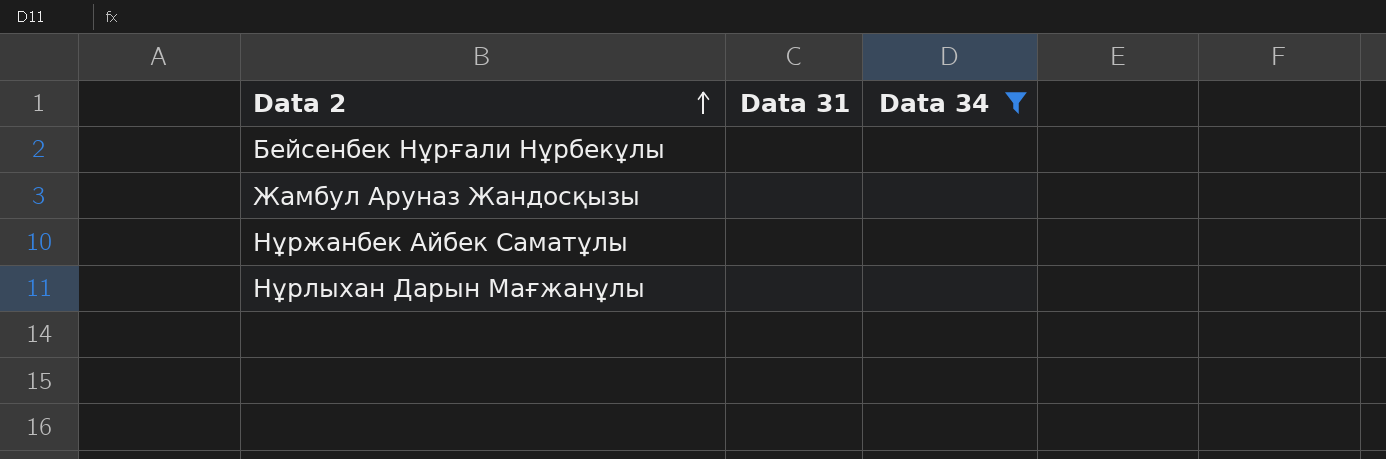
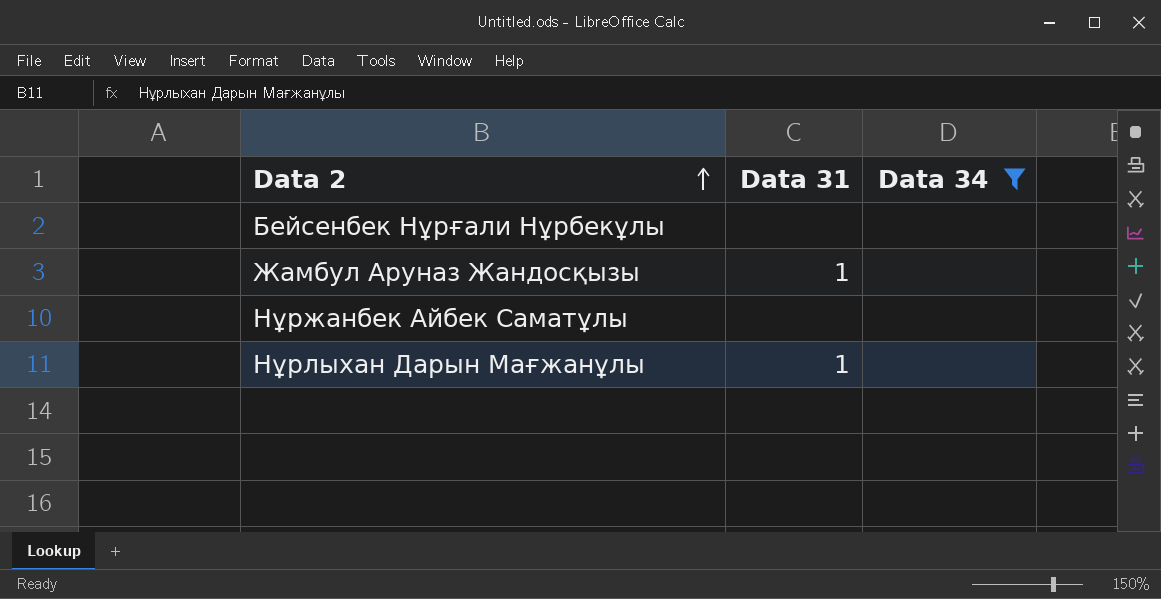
Жамбул Аруназ Жандосқызы | Data 31: none -> 1
Нұрлыхан Дарын Мағжанұлы | Data 31: none -> 1

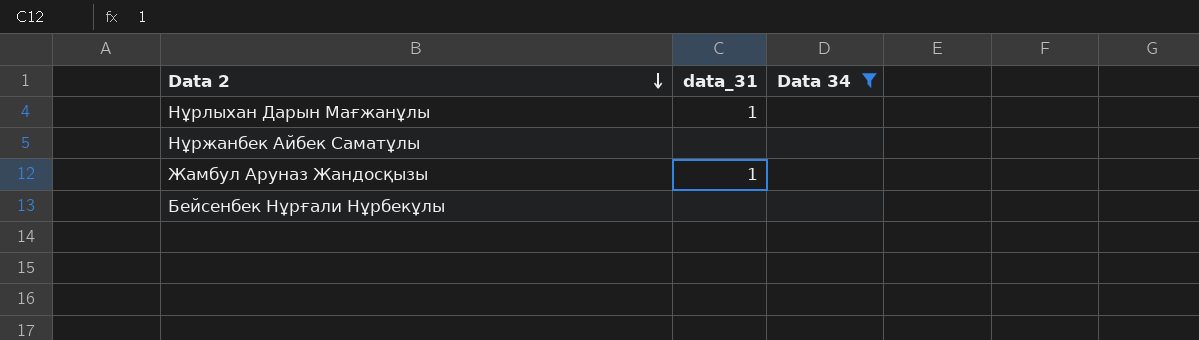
row order: Data 2 ascending -> Data 2 descending
column name: Data 31 -> data_31

